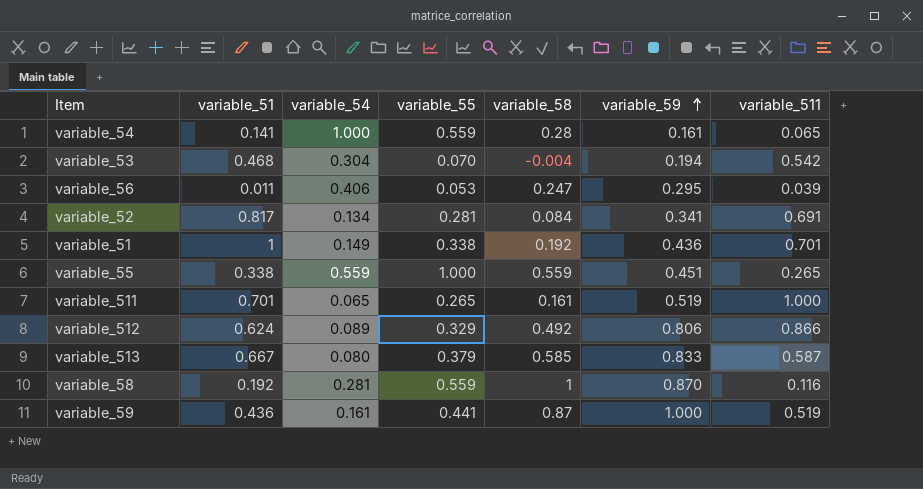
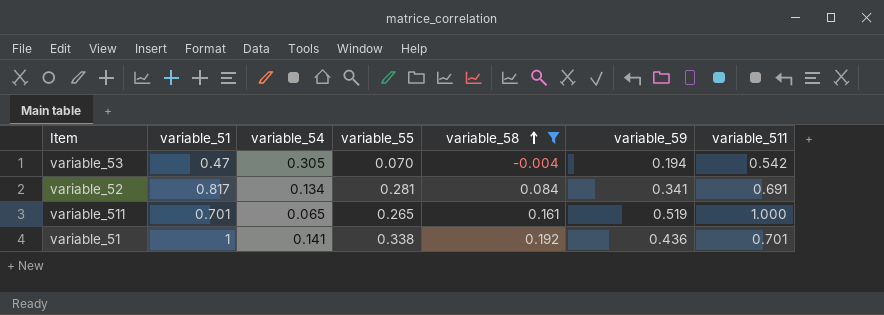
filter: none -> variable_58 <= 0.192
row order: variable_59 ascending -> variable_58 ascending
variable_53 | variable_51: 0.468 -> 0.47
variable_53 | variable_54: 0.304 -> 0.305
variable_51 | variable_54: 0.149 -> 0.141

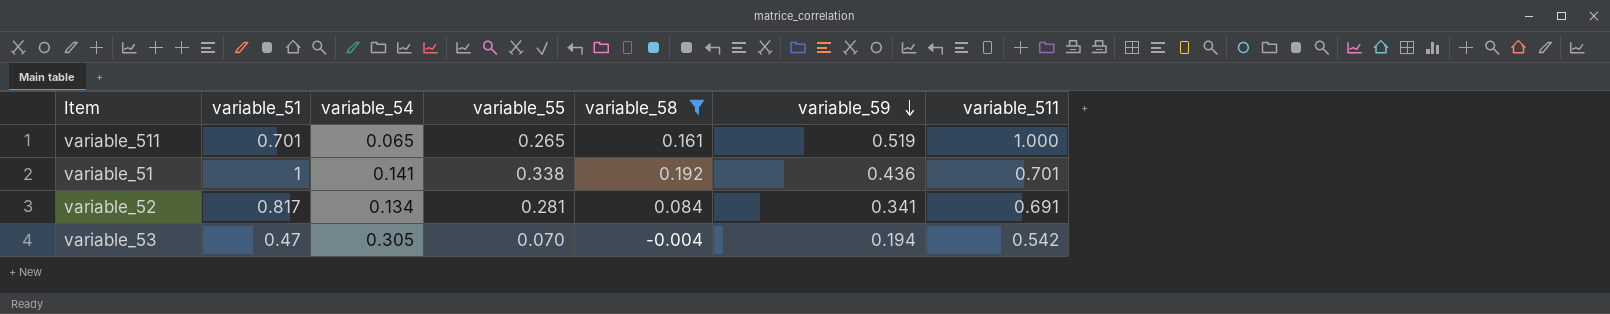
row order: variable_58 ascending -> variable_59 descending

